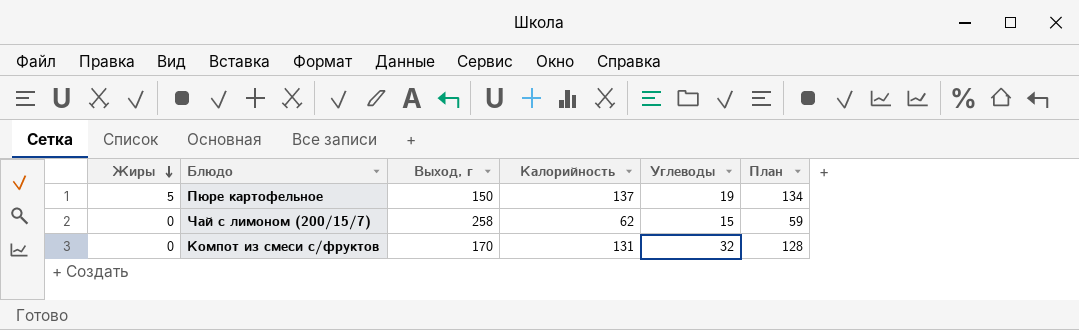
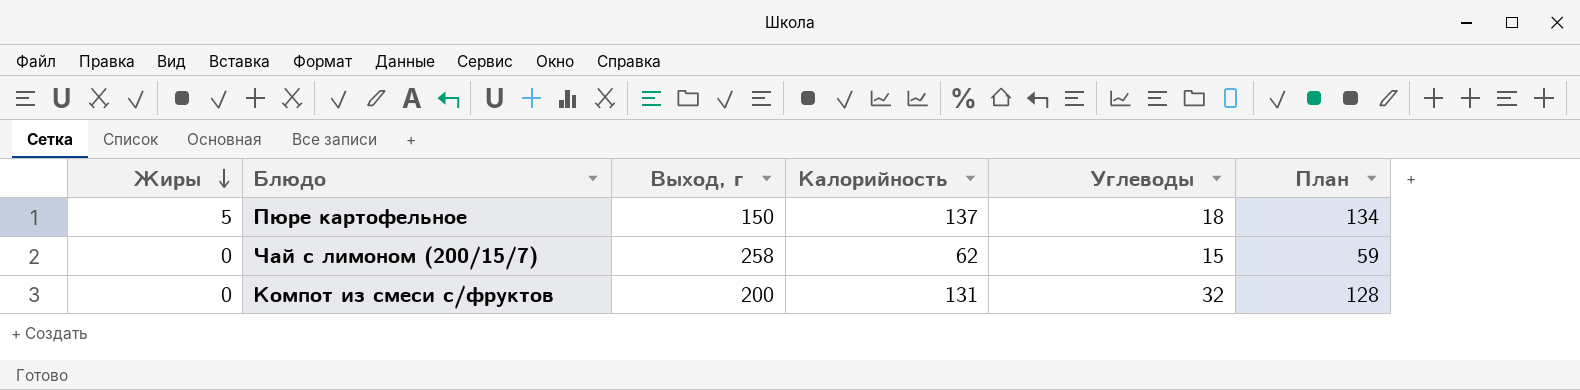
Пюре картофельное | Углеводы: 19 -> 18
Компот из смеси с/фруктов | Выход, г: 170 -> 200

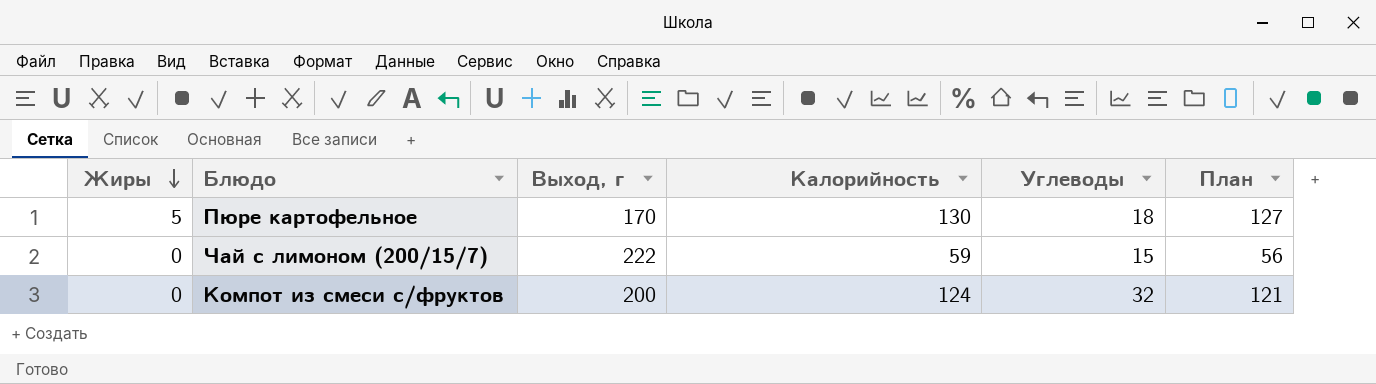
Пюре картофельное | Выход, г: 150 -> 170
Пюре картофельное | Калорийность: 137 -> 130
Пюре картофельное | План: 134 -> 127
Чай с лимоном (200/15/7) | Выход, г: 258 -> 222
Чай с лимоном (200/15/7) | Калорийность: 62 -> 59
Чай с лимоном (200/15/7) | План: 59 -> 56
Компот из смеси с/фруктов | Калорийность: 131 -> 124
Компот из смеси с/фруктов | План: 128 -> 121

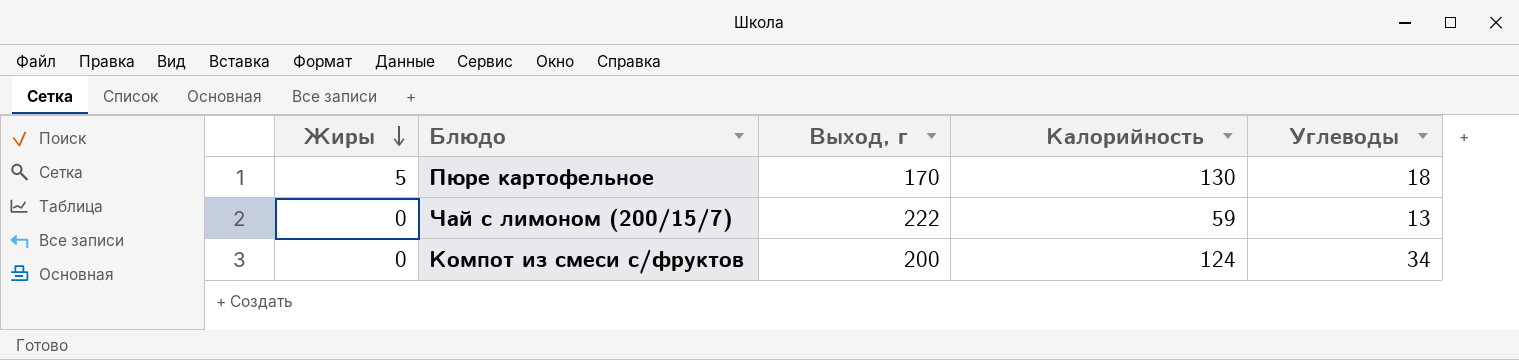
column План | formula: [Калорийность] - 3 -> none
Чай с лимоном (200/15/7) | Углеводы: 15 -> 13
Компот из смеси с/фруктов | Углеводы: 32 -> 34

